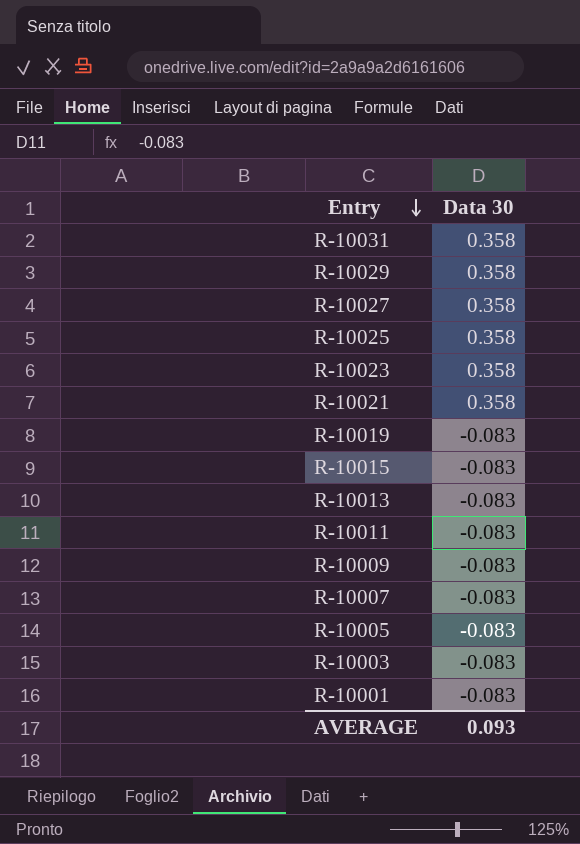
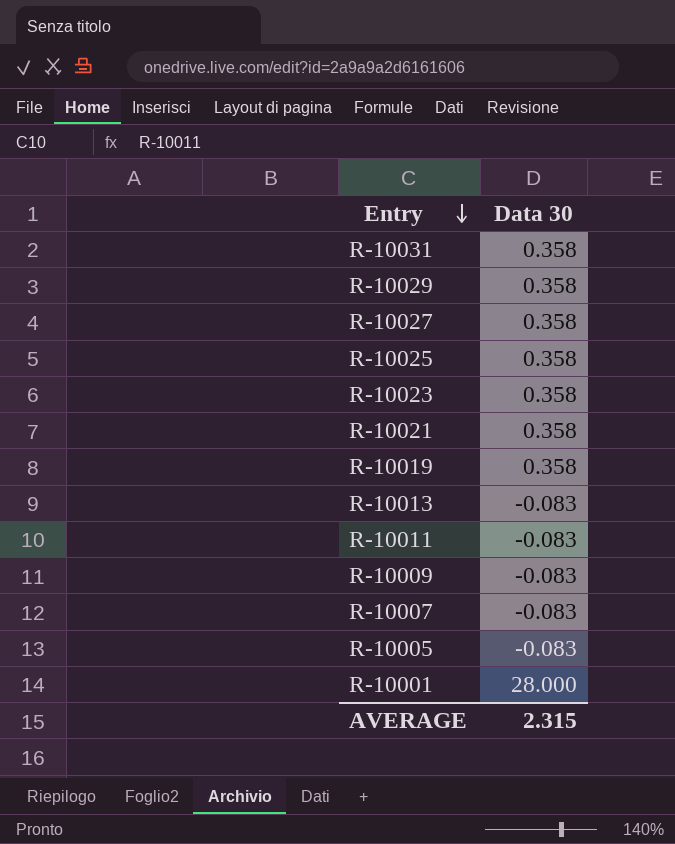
row R-10015: -0.083 -> none
row R-10003: -0.083 -> none
R-10019 | Data 30: -0.083 -> 0.358
R-10001 | Data 30: -0.083 -> 28.000
AVERAGE | Data 30: 0.093 -> 2.315

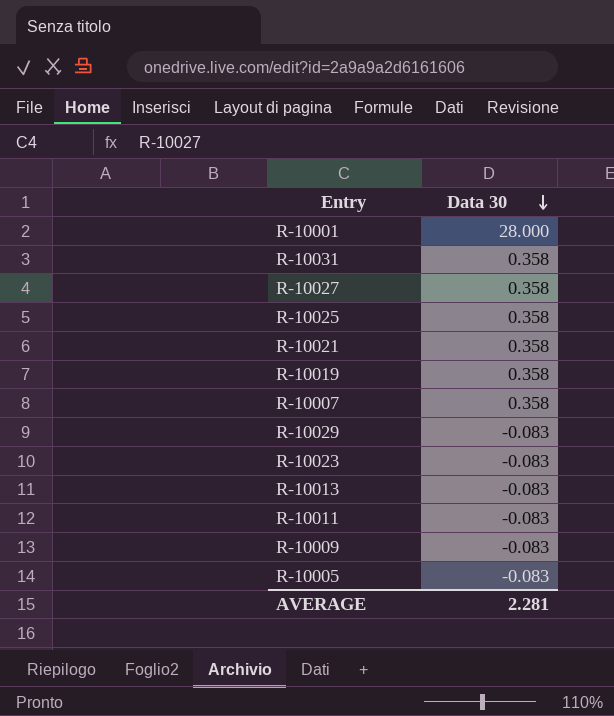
row order: Entry descending -> Data 30 descending
R-10007 | Data 30: -0.083 -> 0.358
R-10029 | Data 30: 0.358 -> -0.083
R-10023 | Data 30: 0.358 -> -0.083
AVERAGE | Data 30: 2.315 -> 2.281

